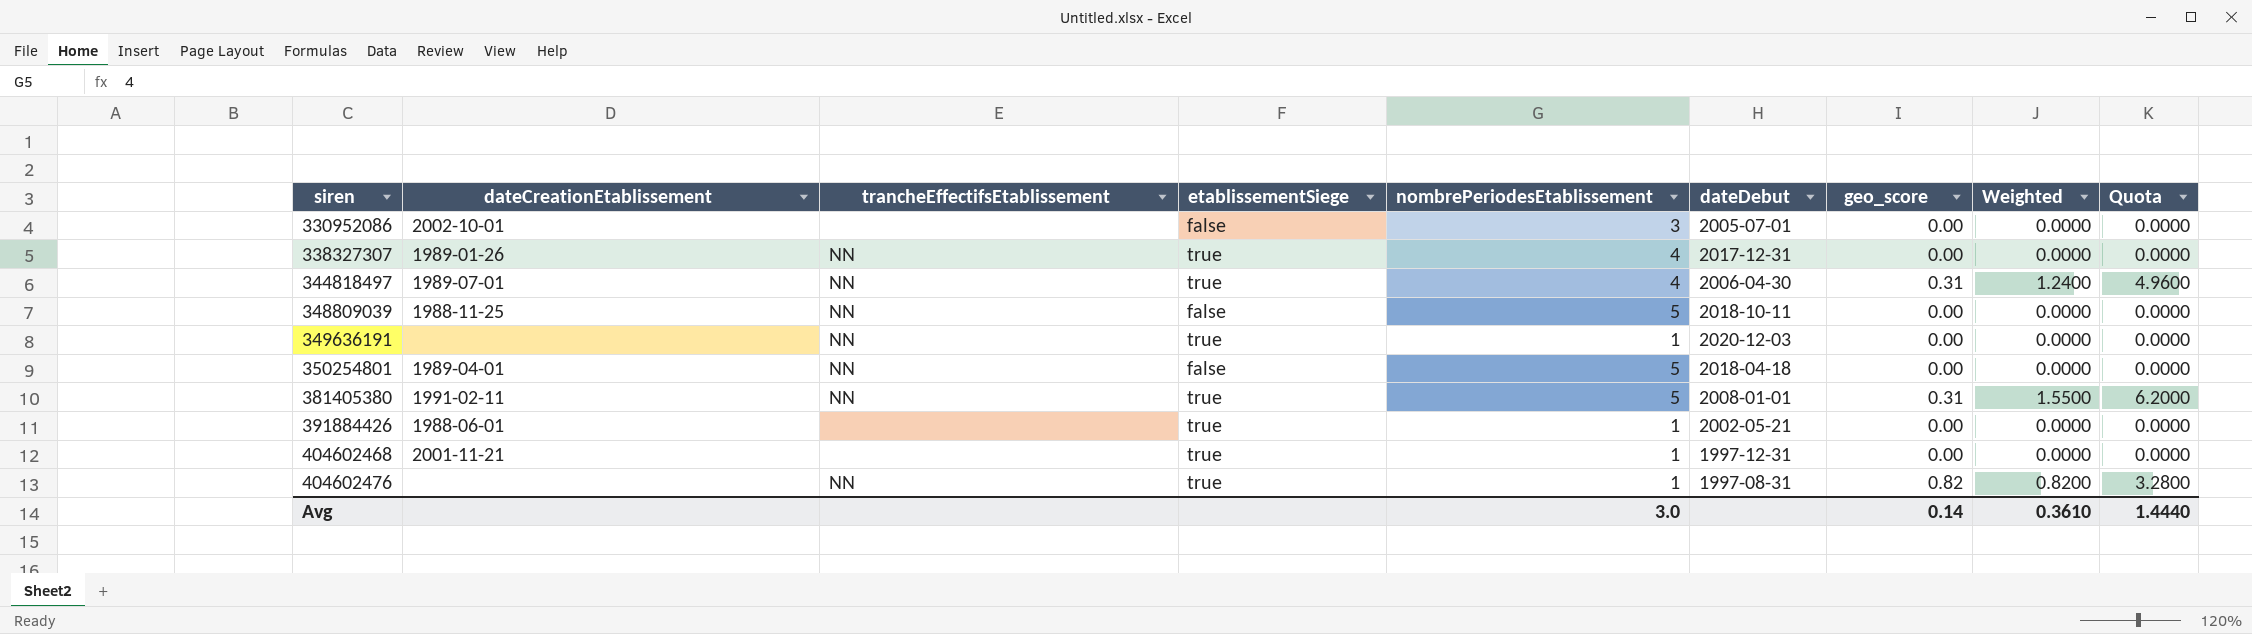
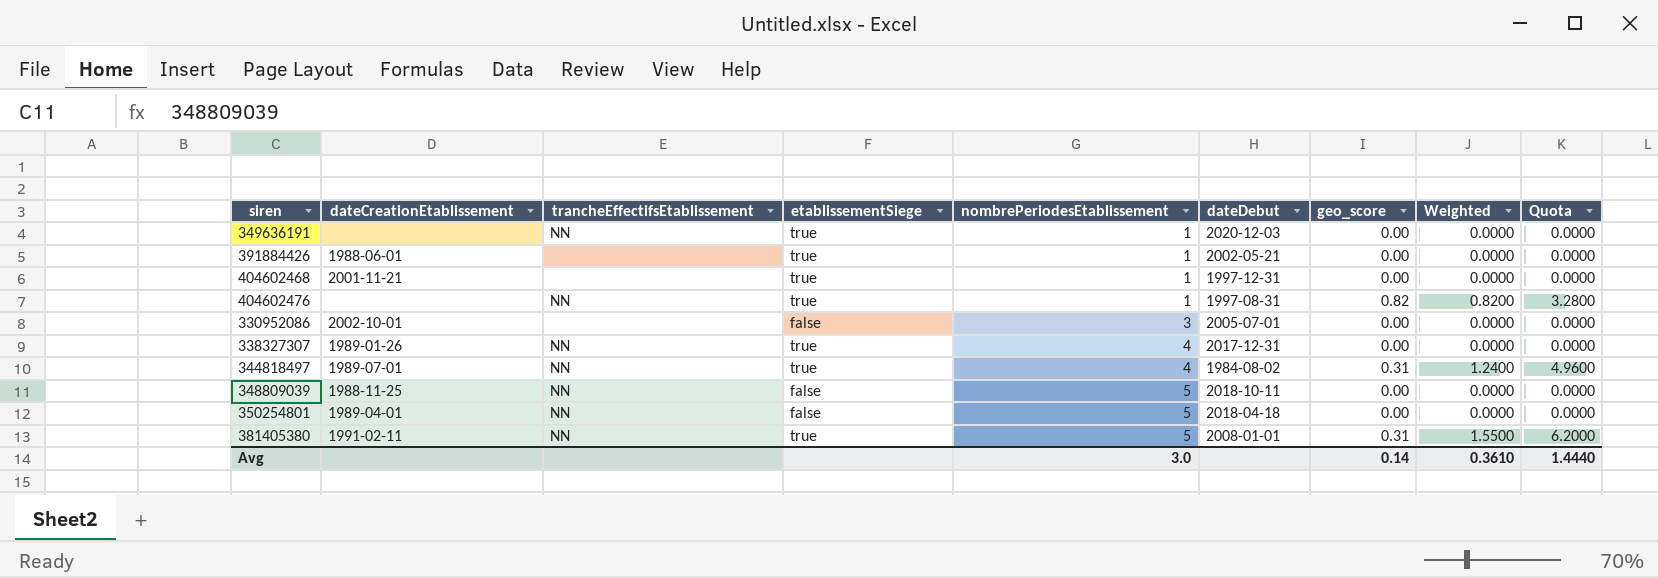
row order: siren ascending -> nombrePeriodesEtablissement ascending
344818497 | dateDebut: 2006-04-30 -> 1984-08-02

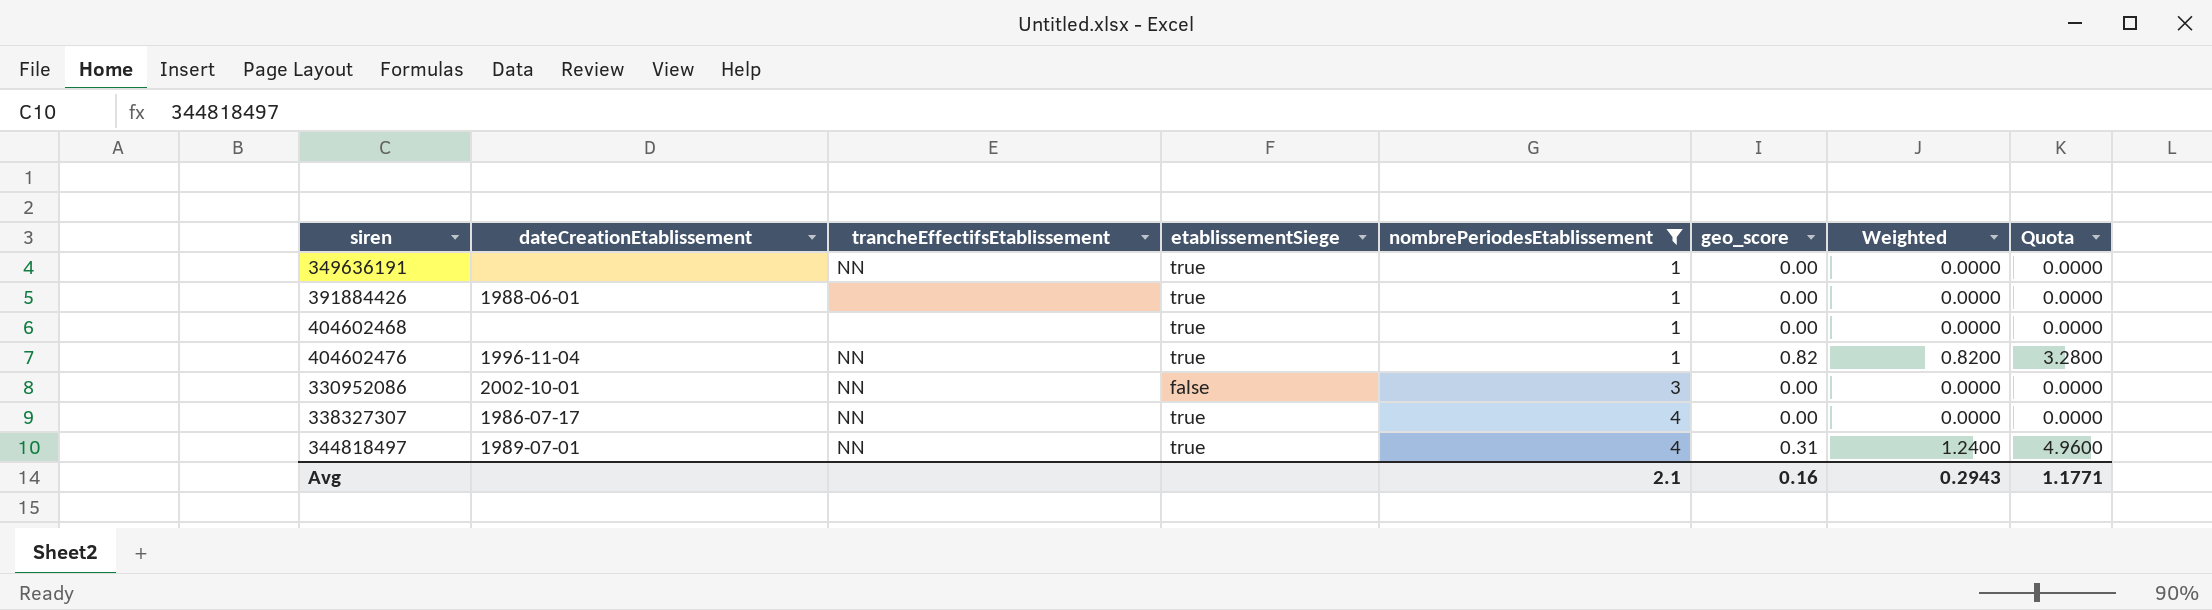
filter: none -> nombrePeriodesEtablissement != 5
column dateDebut | position: 6 -> none
404602468 | dateCreationEtablissement: 2001-11-21 -> none
404602476 | dateCreationEtablissement: none -> 1996-11-04
330952086 | trancheEffectifsEtablissement: none -> NN
338327307 | dateCreationEtablissement: 1989-01-26 -> 1986-07-17
Avg | nombrePeriodesEtablissement: 3.0 -> 2.1
Avg | geo_score: 0.14 -> 0.16
Avg | Weighted: 0.3610 -> 0.2943
Avg | Quota: 1.4440 -> 1.1771

